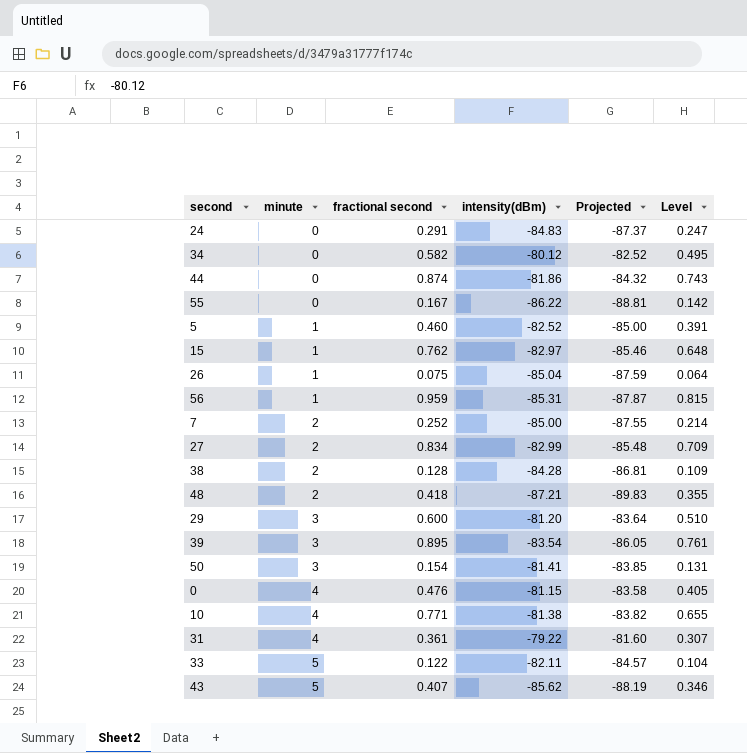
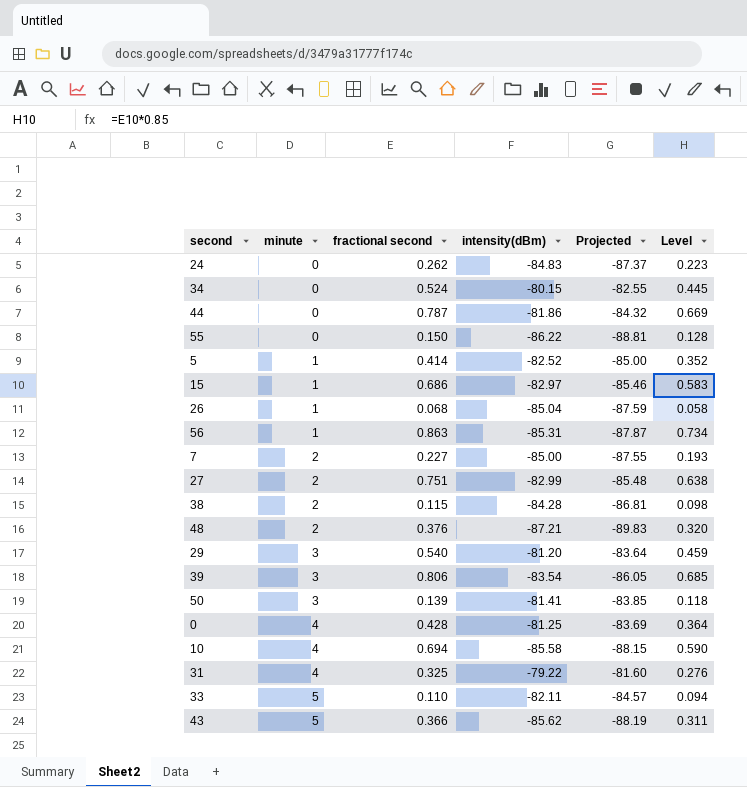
24 | fractional second: 0.291 -> 0.262
24 | Level: 0.247 -> 0.223
34 | fractional second: 0.582 -> 0.524
34 | intensity(dBm): -80.12 -> -80.15
34 | Projected: -82.52 -> -82.55
34 | Level: 0.495 -> 0.445
44 | fractional second: 0.874 -> 0.787
44 | Level: 0.743 -> 0.669
55 | fractional second: 0.167 -> 0.150
55 | Level: 0.142 -> 0.128
5 | fractional second: 0.460 -> 0.414
5 | Level: 0.391 -> 0.352
15 | fractional second: 0.762 -> 0.686
15 | Level: 0.648 -> 0.583
26 | fractional second: 0.075 -> 0.068
26 | Level: 0.064 -> 0.058
56 | fractional second: 0.959 -> 0.863
56 | Level: 0.815 -> 0.734
7 | fractional second: 0.252 -> 0.227
7 | Level: 0.214 -> 0.193
27 | fractional second: 0.834 -> 0.751
27 | Level: 0.709 -> 0.638
38 | fractional second: 0.128 -> 0.115
38 | Level: 0.109 -> 0.098
48 | fractional second: 0.418 -> 0.376
48 | Level: 0.355 -> 0.320
29 | fractional second: 0.600 -> 0.540
29 | Level: 0.510 -> 0.459
39 | fractional second: 0.895 -> 0.806
39 | Level: 0.761 -> 0.685
50 | fractional second: 0.154 -> 0.139
50 | Level: 0.131 -> 0.118
0 | fractional second: 0.476 -> 0.428
0 | intensity(dBm): -81.15 -> -81.25
0 | Projected: -83.58 -> -83.69
0 | Level: 0.405 -> 0.364
10 | fractional second: 0.771 -> 0.694
10 | intensity(dBm): -81.38 -> -85.58
10 | Projected: -83.82 -> -88.15
10 | Level: 0.655 -> 0.590
31 | fractional second: 0.361 -> 0.325
31 | Level: 0.307 -> 0.276
33 | fractional second: 0.122 -> 0.110
33 | Level: 0.104 -> 0.094
43 | fractional second: 0.407 -> 0.366
43 | Level: 0.346 -> 0.311

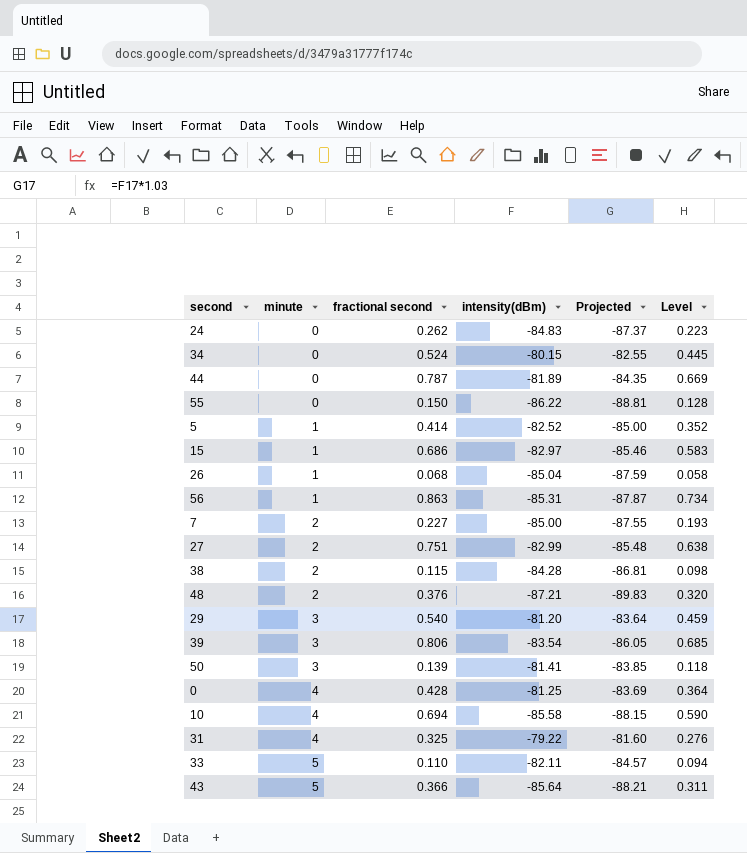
44 | intensity(dBm): -81.86 -> -81.89
44 | Projected: -84.32 -> -84.35
43 | intensity(dBm): -85.62 -> -85.64
43 | Projected: -88.19 -> -88.21

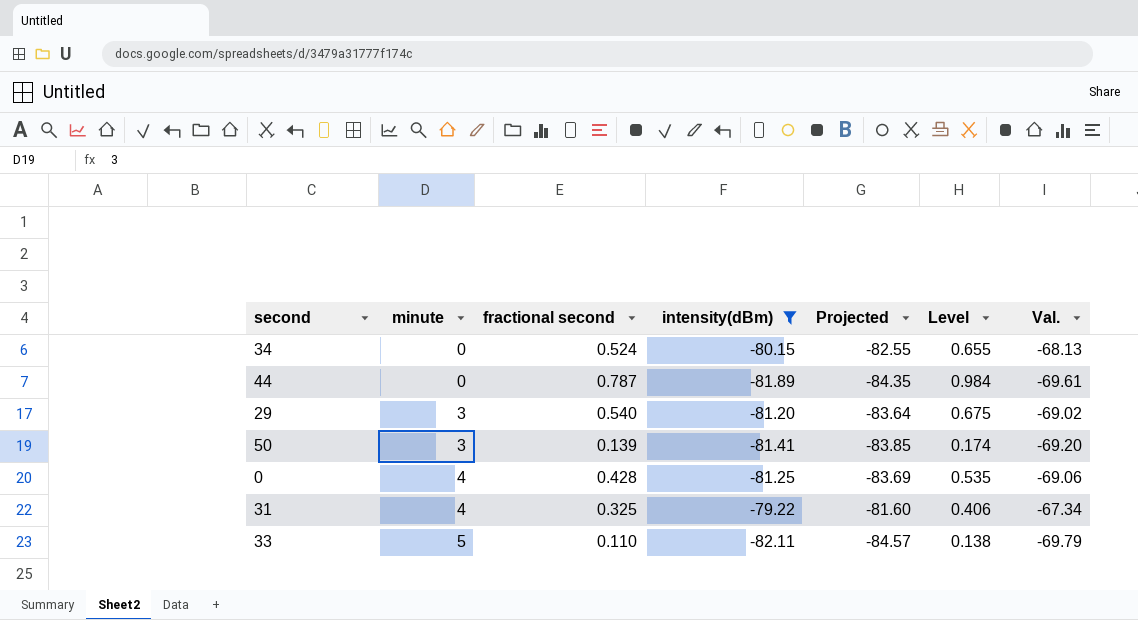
filter: none -> intensity(dBm) >= -82.11
column Level | formula: [fractional second] * 0.85 -> [fractional second] * 1.25
column Val. | formula: none -> [intensity(dBm)] * 0.85

